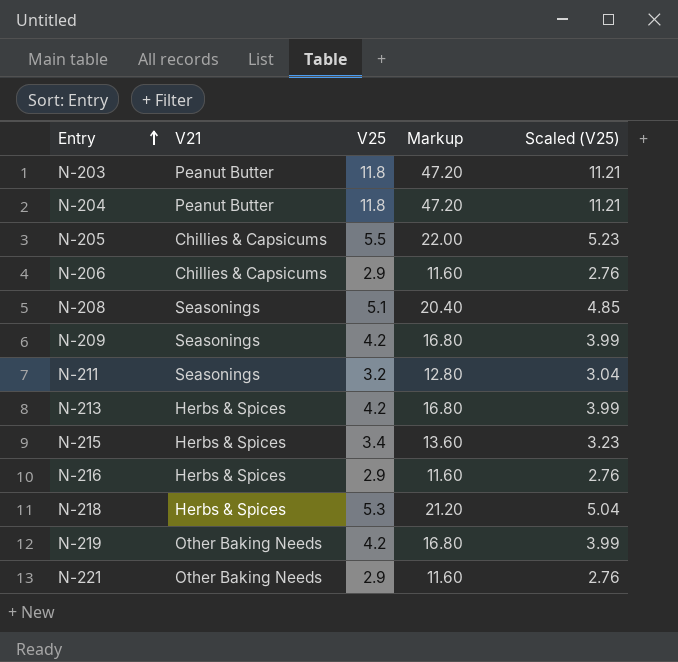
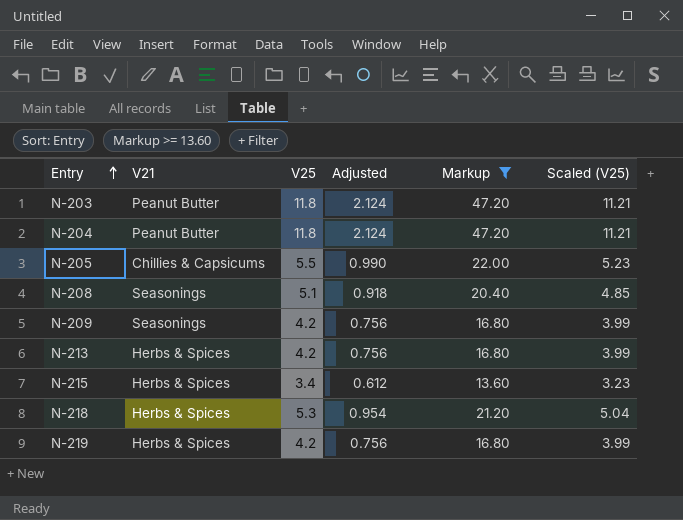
filter: none -> Markup >= 13.60
column Adjusted | formula: none -> [V25] * 0.18
N-219 | V21: Other Baking Needs -> Herbs & Spices

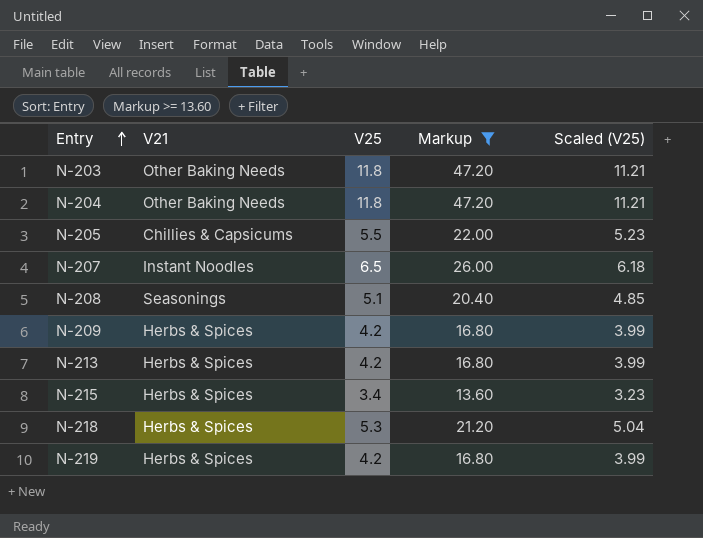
column Adjusted | formula: [V25] * 0.18 -> none
N-203 | V21: Peanut Butter -> Other Baking Needs
N-204 | V21: Peanut Butter -> Other Baking Needs
row N-207: none -> Instant Noodles | 6.5 | 26.00 | 6.18
N-209 | V21: Seasonings -> Herbs & Spices

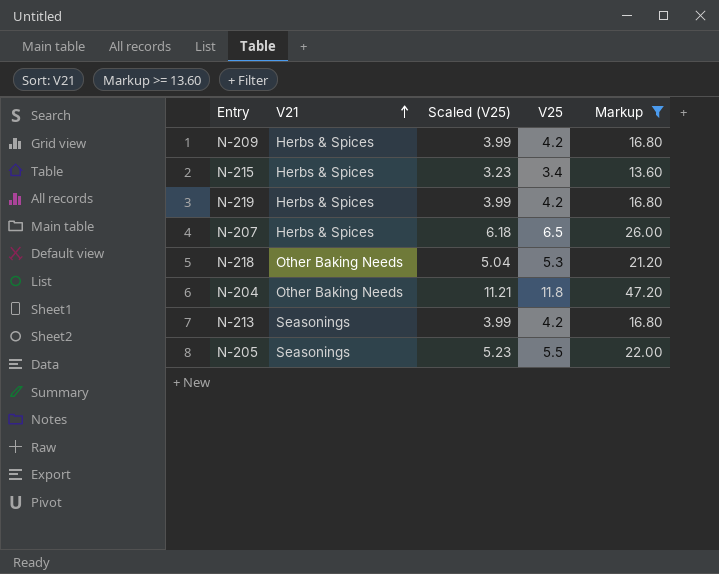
row order: Entry ascending -> V21 ascending
column Scaled (V25) | position: 5 -> 3
row N-203: Other Baking Needs | 11.8 | 47.20 | 11.21 -> none
row N-208: Seasonings | 5.1 | 20.40 | 4.85 -> none
N-207 | V21: Instant Noodles -> Herbs & Spices
N-218 | V21: Herbs & Spices -> Other Baking Needs
N-213 | V21: Herbs & Spices -> Seasonings
N-205 | V21: Chillies & Capsicums -> Seasonings

